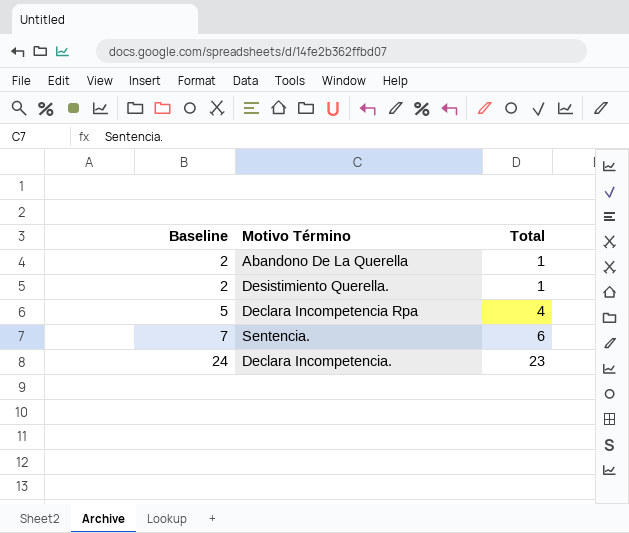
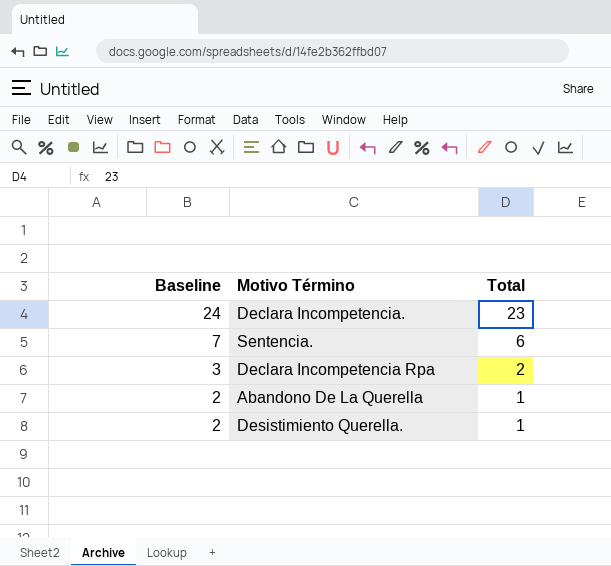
row order: Baseline ascending -> Baseline descending
Declara Incompetencia Rpa | Baseline: 5 -> 3
Declara Incompetencia Rpa | Total: 4 -> 2

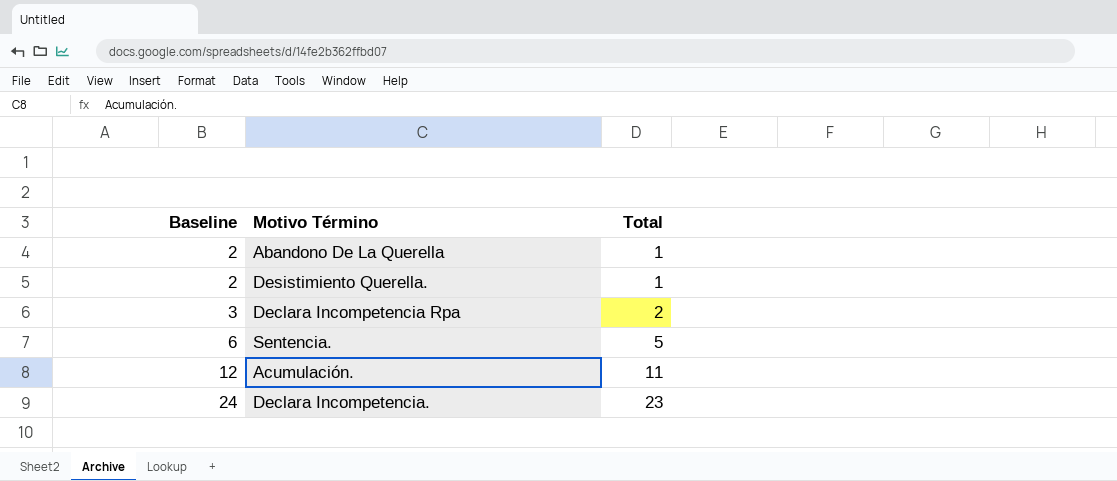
row order: Baseline descending -> Baseline ascending
Sentencia. | Baseline: 7 -> 6
Sentencia. | Total: 6 -> 5
row Acumulación.: none -> 12 | 11

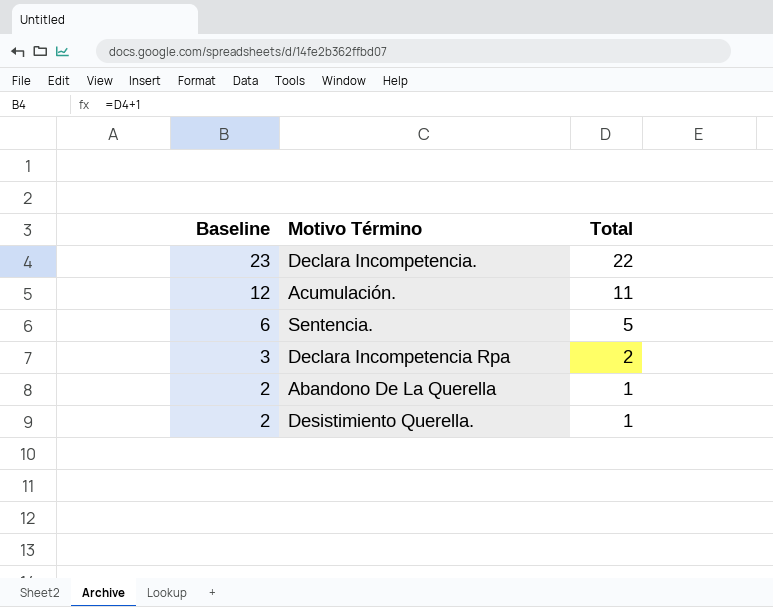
row order: Baseline ascending -> Baseline descending
Declara Incompetencia. | Baseline: 24 -> 23
Declara Incompetencia. | Total: 23 -> 22

